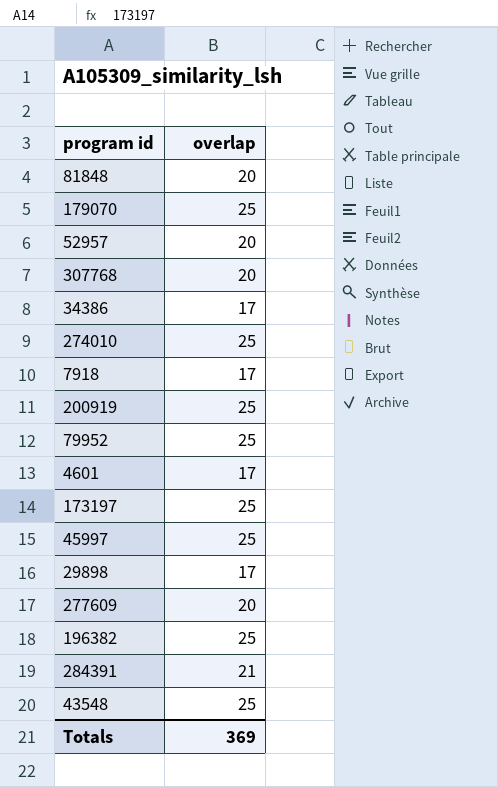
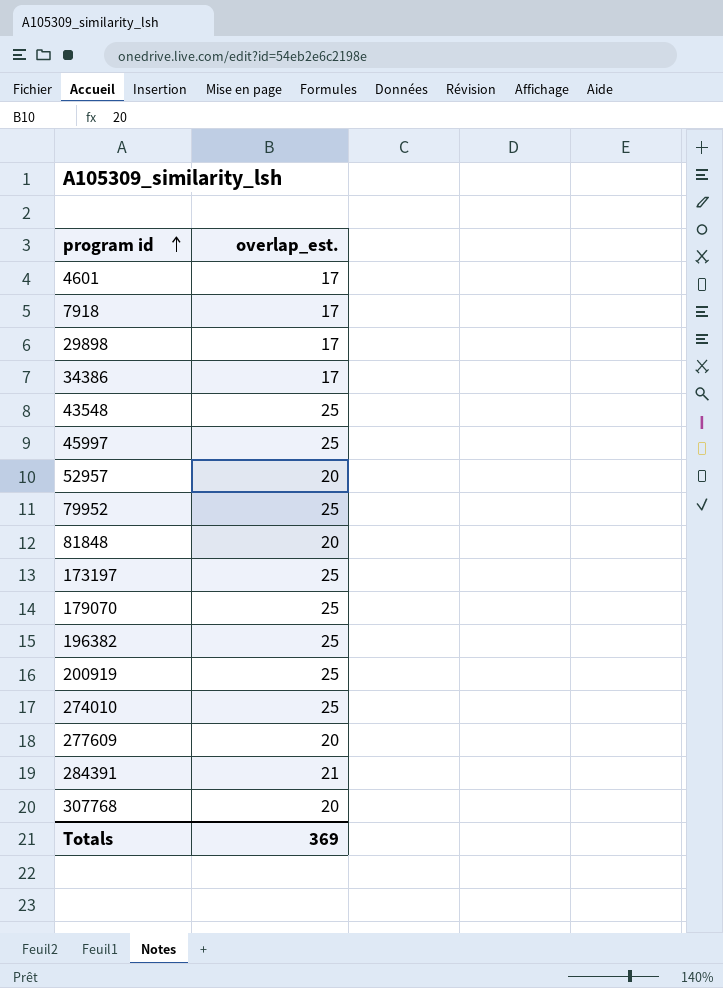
row order: none -> program id ascending
column name: overlap -> overlap_est.

